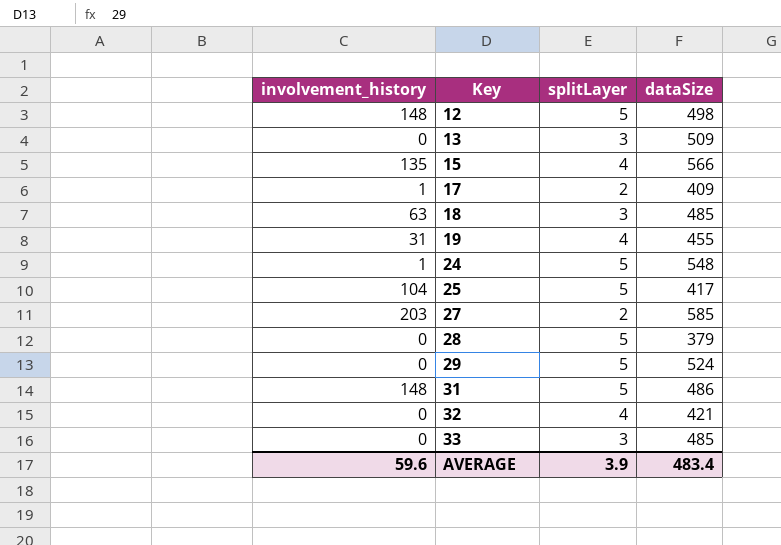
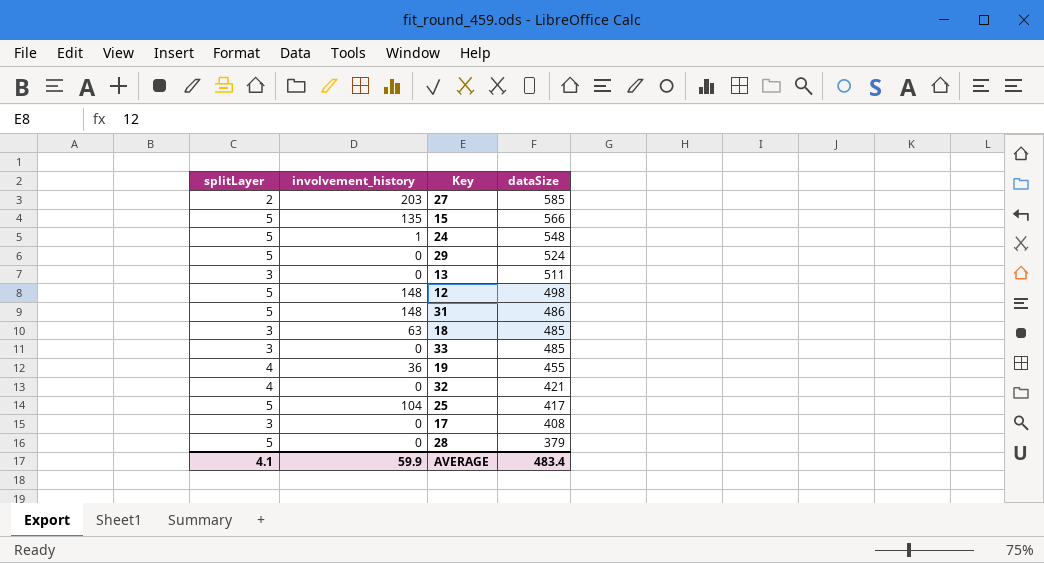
row order: Key ascending -> dataSize descending
column splitLayer | position: 3 -> 1
15 | splitLayer: 4 -> 5
13 | dataSize: 509 -> 511
19 | involvement_history: 31 -> 36
17 | splitLayer: 2 -> 3
17 | involvement_history: 1 -> 0
17 | dataSize: 409 -> 408
AVERAGE | splitLayer: 3.9 -> 4.1
AVERAGE | involvement_history: 59.6 -> 59.9

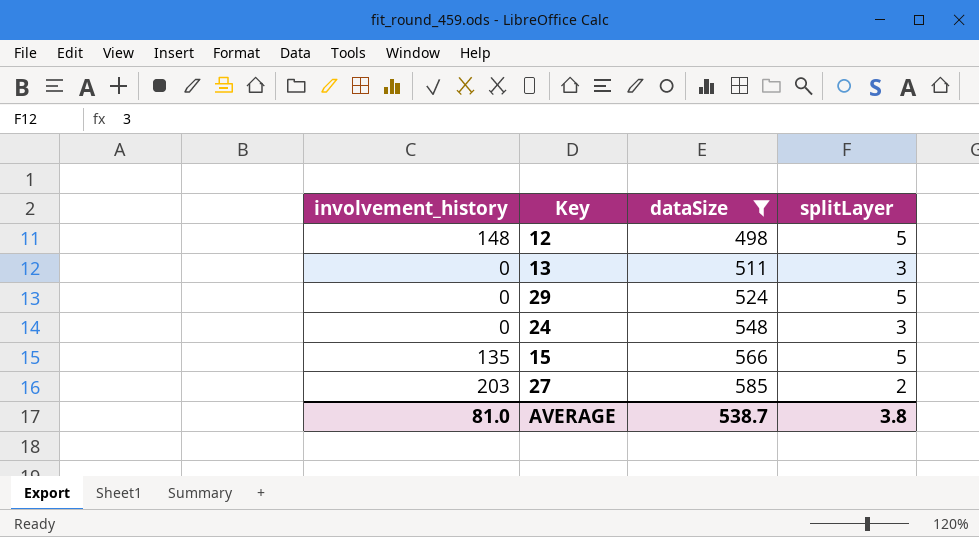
filter: none -> dataSize >= 498
row order: dataSize descending -> dataSize ascending
column splitLayer | position: 1 -> 4
24 | involvement_history: 1 -> 0
24 | splitLayer: 5 -> 3
AVERAGE | involvement_history: 59.9 -> 81.0
AVERAGE | dataSize: 483.4 -> 538.7
AVERAGE | splitLayer: 4.1 -> 3.8

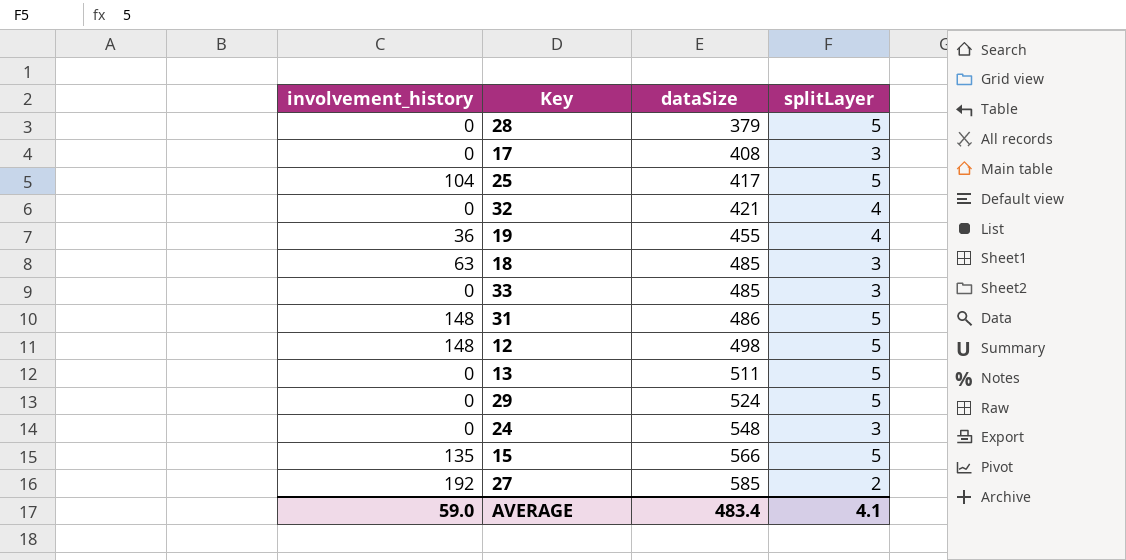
filter: dataSize >= 498 -> none
13 | splitLayer: 3 -> 5
27 | involvement_history: 203 -> 192
AVERAGE | involvement_history: 81.0 -> 59.0
AVERAGE | dataSize: 538.7 -> 483.4
AVERAGE | splitLayer: 3.8 -> 4.1

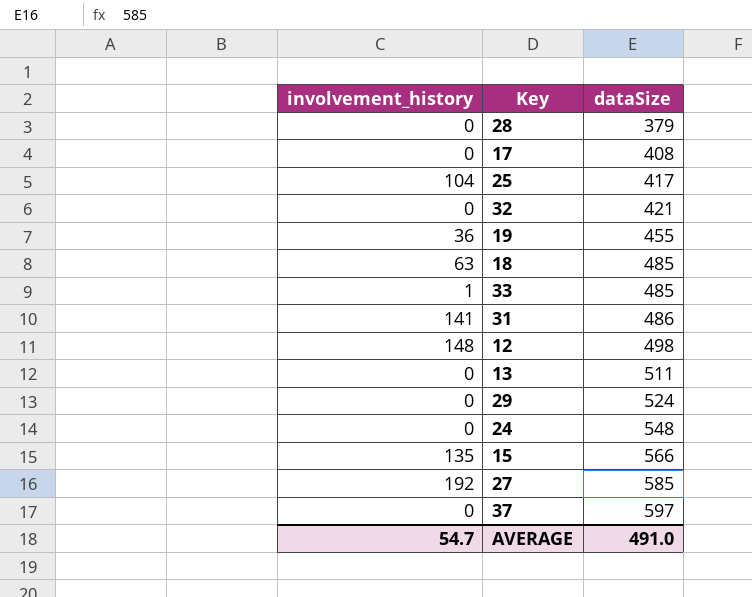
column splitLayer | position: 4 -> none
33 | involvement_history: 0 -> 1
31 | involvement_history: 148 -> 141
row 37: none -> 0 | 597
AVERAGE | involvement_history: 59.0 -> 54.7
AVERAGE | dataSize: 483.4 -> 491.0

